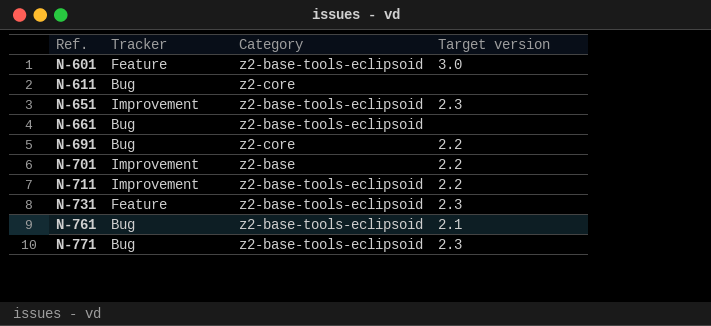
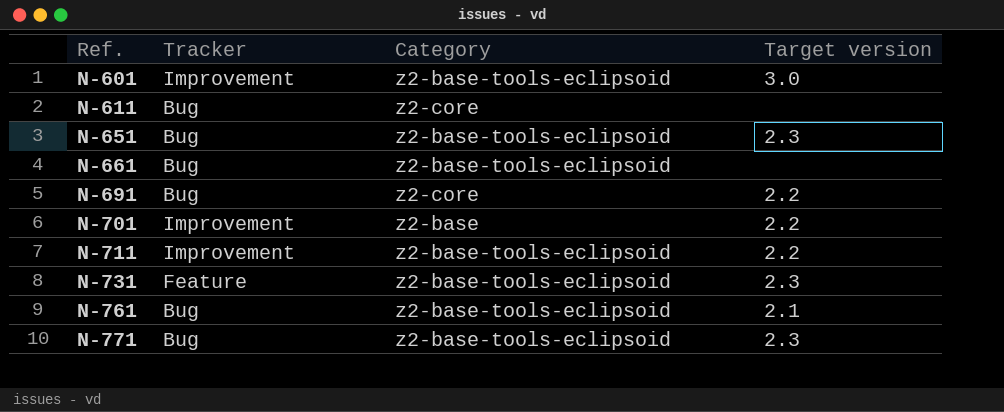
N-601 | Tracker: Feature -> Improvement
N-651 | Tracker: Improvement -> Bug

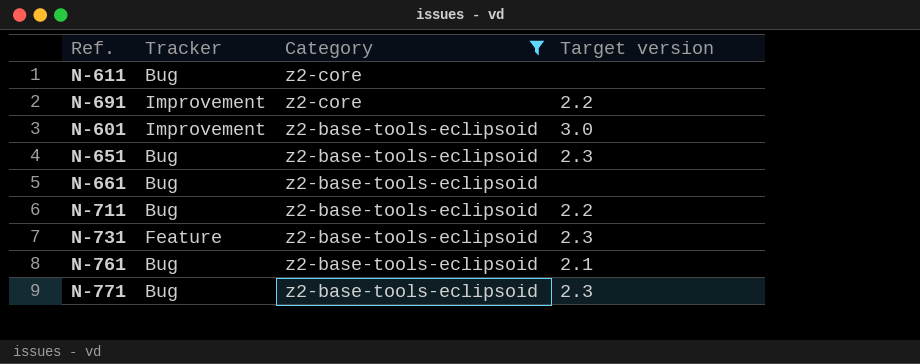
filter: none -> Category != z2-base
row order: Ref. ascending -> Category descending
N-691 | Tracker: Bug -> Improvement
N-711 | Tracker: Improvement -> Bug

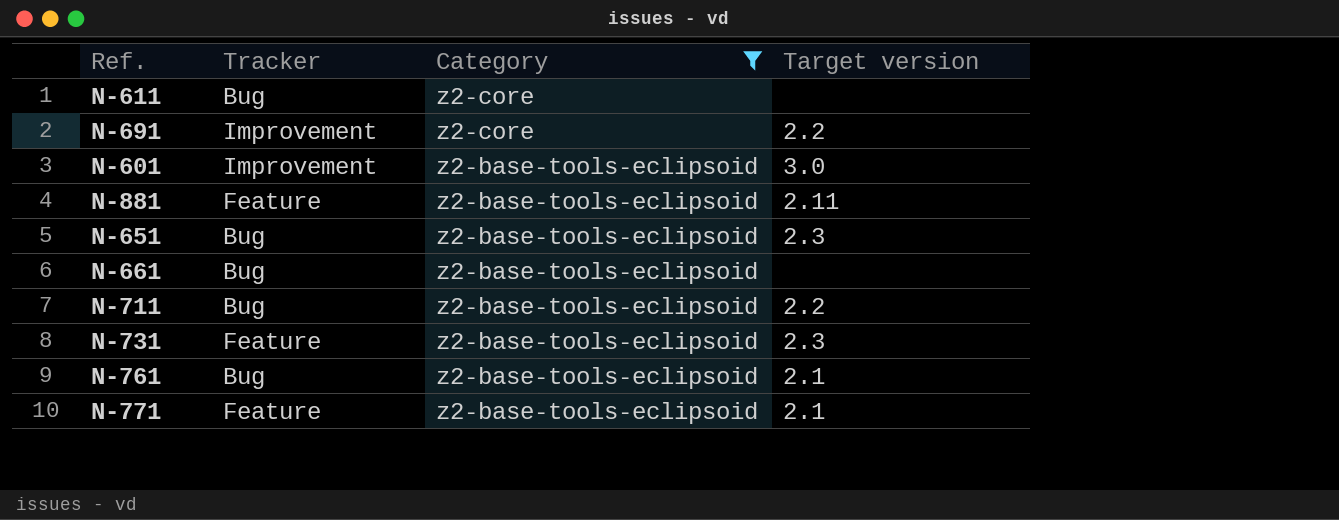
row N-881: none -> Feature | z2-base-tools-eclipsoid | 2.11
N-771 | Tracker: Bug -> Feature
N-771 | Target version: 2.3 -> 2.1

